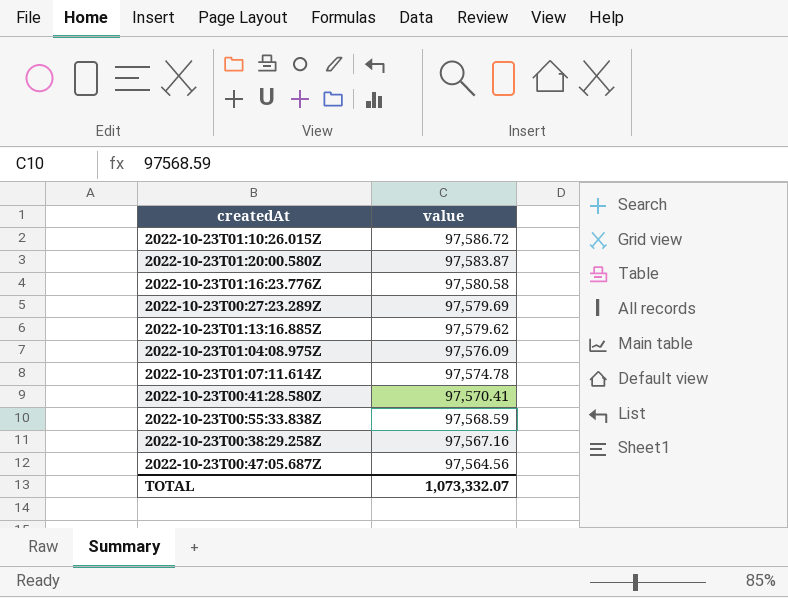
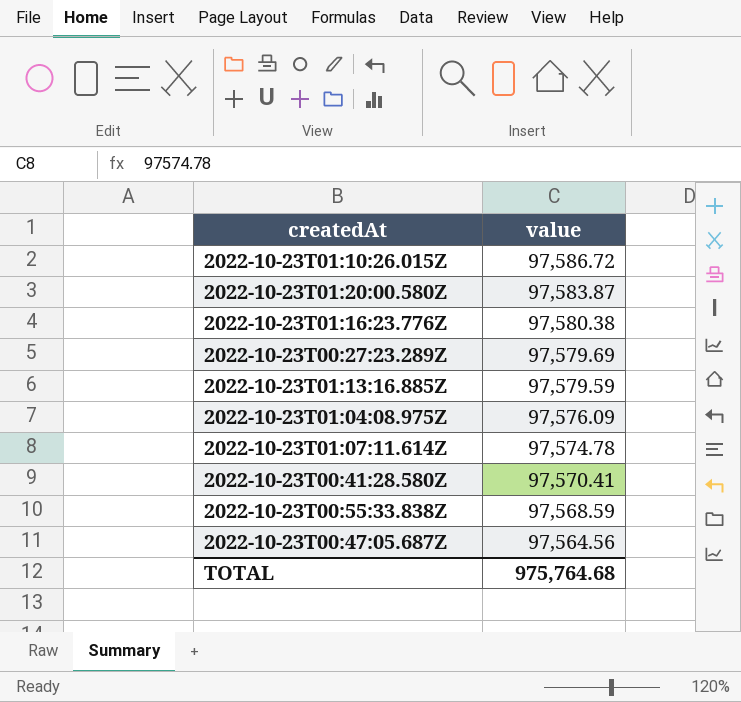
row 2022-10-23T00:38:29.258Z: 97,567.16 -> none
2022-10-23T01:16:23.776Z | value: 97,580.58 -> 97,580.38
2022-10-23T01:13:16.885Z | value: 97,579.62 -> 97,579.59
TOTAL | value: 1,073,332.07 -> 975,764.68

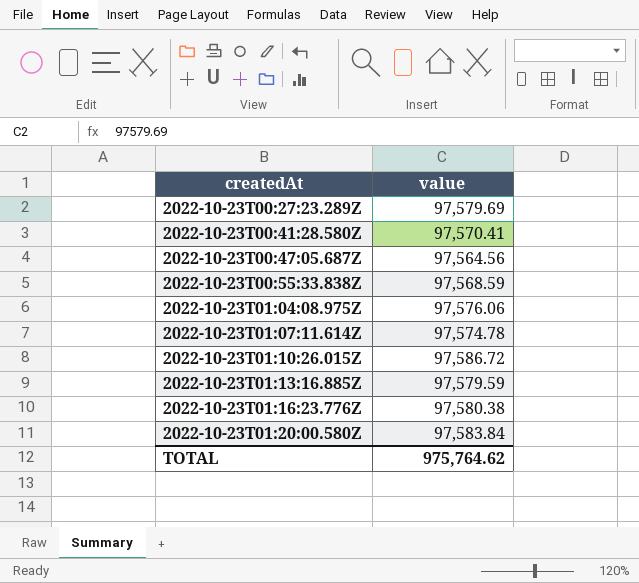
row order: value descending -> createdAt ascending
2022-10-23T01:04:08.975Z | value: 97,576.09 -> 97,576.06
2022-10-23T01:20:00.580Z | value: 97,583.87 -> 97,583.84
TOTAL | value: 975,764.68 -> 975,764.62

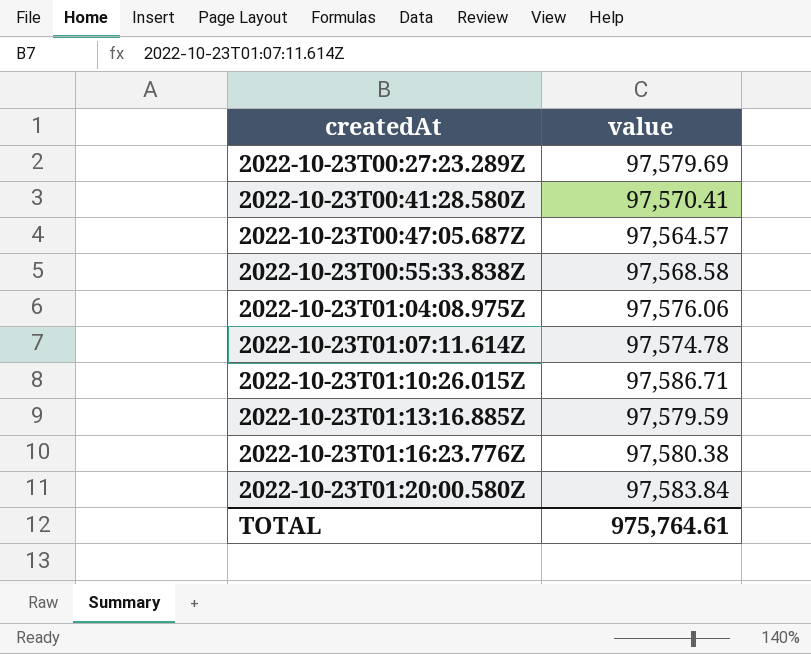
2022-10-23T00:47:05.687Z | value: 97,564.56 -> 97,564.57
2022-10-23T00:55:33.838Z | value: 97,568.59 -> 97,568.58
2022-10-23T01:10:26.015Z | value: 97,586.72 -> 97,586.71
TOTAL | value: 975,764.62 -> 975,764.61

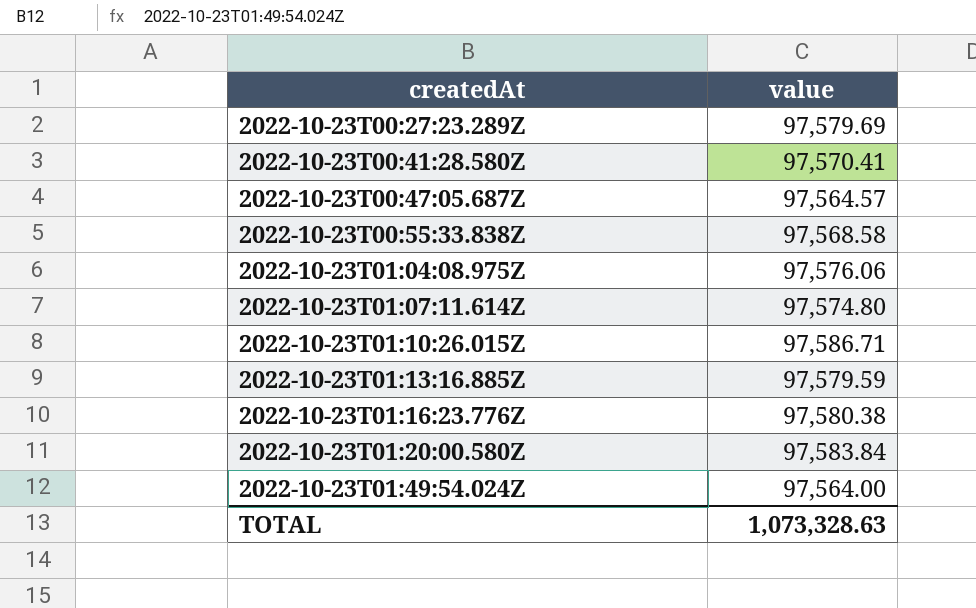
2022-10-23T01:07:11.614Z | value: 97,574.78 -> 97,574.80
row 2022-10-23T01:49:54.024Z: none -> 97,564.00
TOTAL | value: 975,764.61 -> 1,073,328.63

